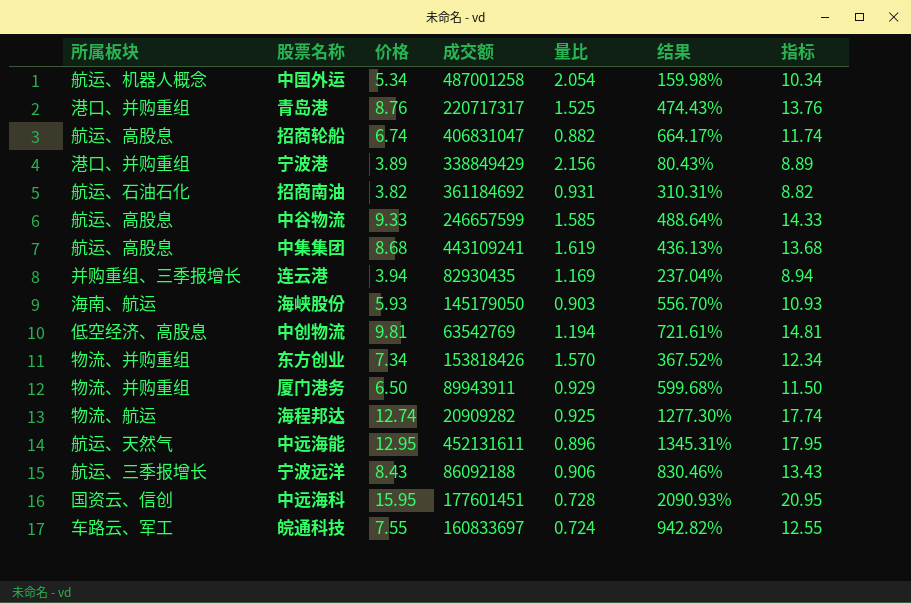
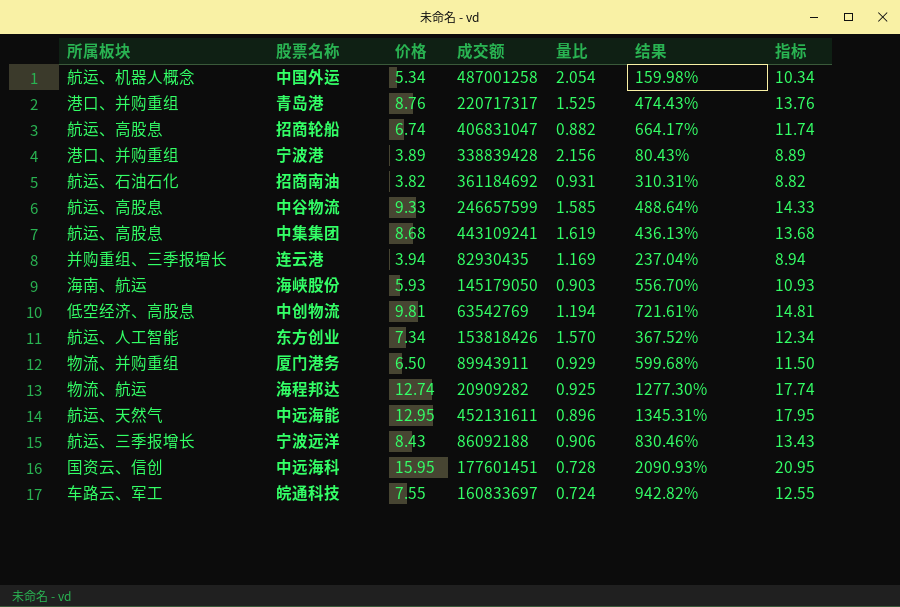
宁波港 | 成交额: 338849429 -> 338839428
东方创业 | 所属板块: 物流、并购重组 -> 航运、人工智能

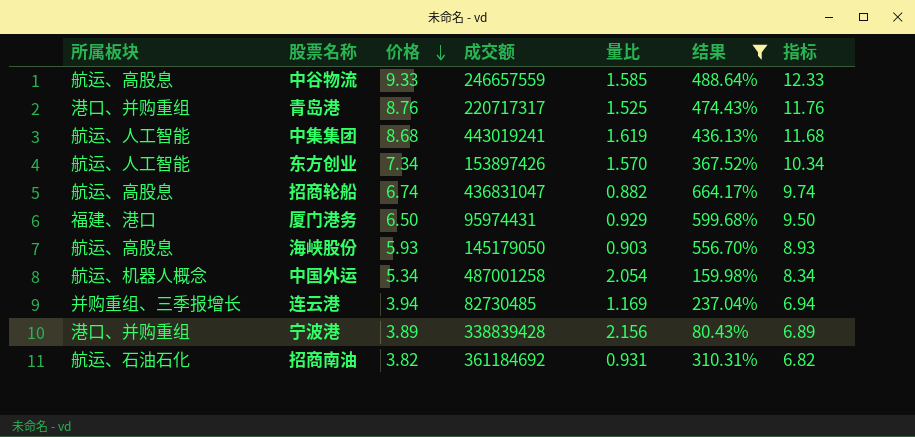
filter: none -> 结果 <= 664.17%
row order: none -> 价格 descending
column 指标 | formula: [价格] + 5 -> [价格] + 3
中谷物流 | 成交额: 246657599 -> 246657559
中集集团 | 所属板块: 航运、高股息 -> 航运、人工智能
中集集团 | 成交额: 443109241 -> 443019241
东方创业 | 成交额: 153818426 -> 153897426
招商轮船 | 成交额: 406831047 -> 436831047
厦门港务 | 所属板块: 物流、并购重组 -> 福建、港口
厦门港务 | 成交额: 89943911 -> 95974431
海峡股份 | 所属板块: 海南、航运 -> 航运、高股息
连云港 | 成交额: 82930435 -> 82730485

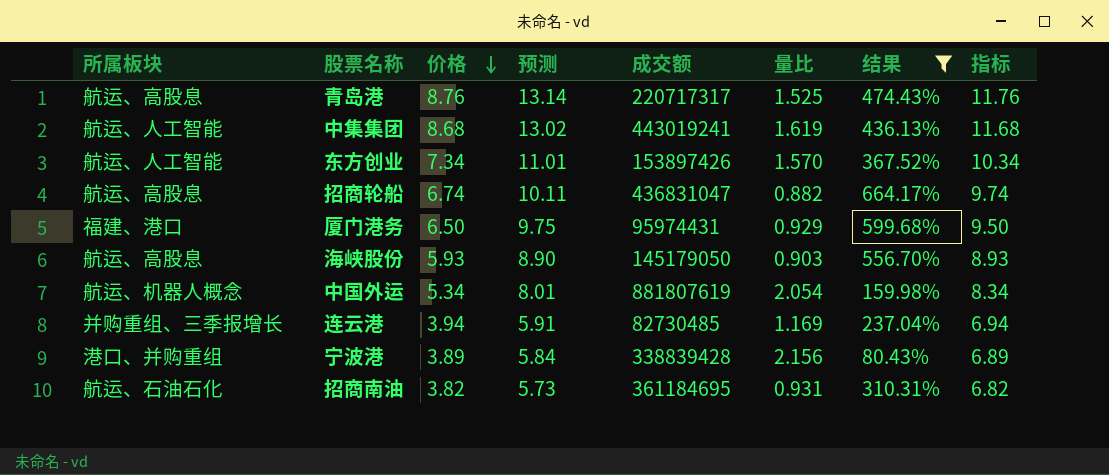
column 预测 | formula: none -> [价格] * 1.5
row 中谷物流: 航运、高股息 | 9.33 | 246657559 | 1.585 | 488.64% | 12.33 -> none
青岛港 | 所属板块: 港口、并购重组 -> 航运、高股息
中国外运 | 成交额: 487001258 -> 881807619
招商南油 | 成交额: 361184692 -> 361184695

